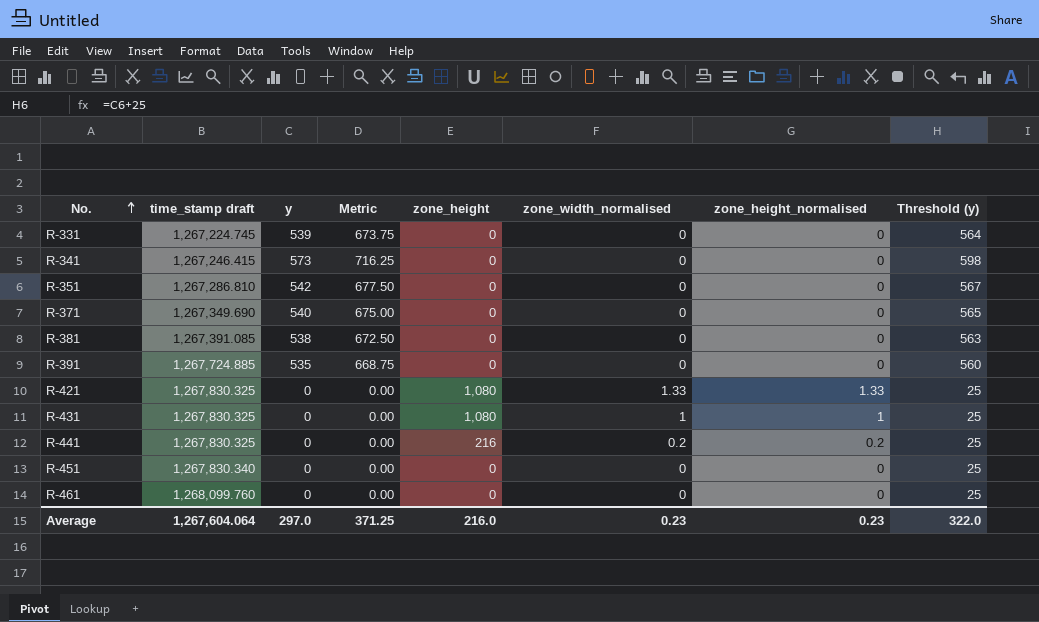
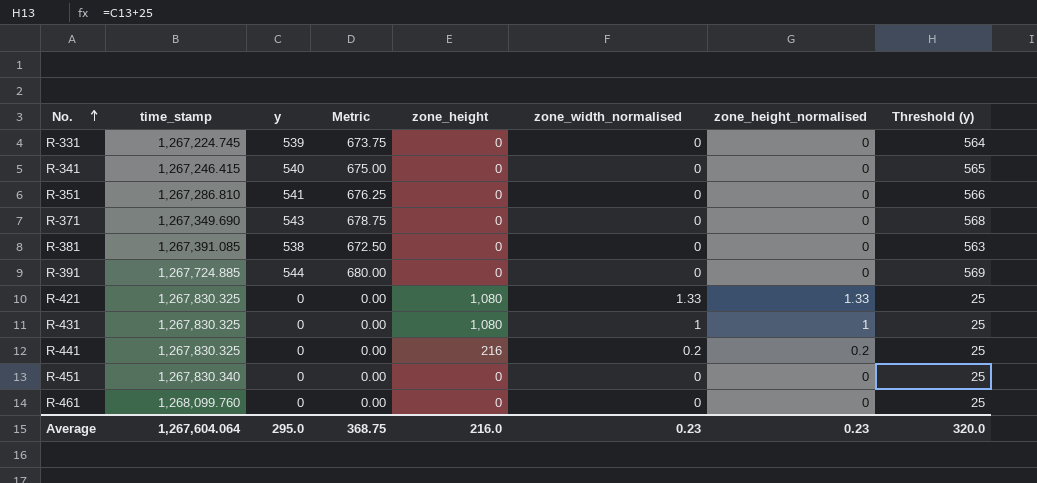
column name: time_stamp draft -> time_stamp
R-341 | y: 573 -> 540
R-341 | Metric: 716.25 -> 675.00
R-341 | Threshold (y): 598 -> 565
R-351 | y: 542 -> 541
R-351 | Metric: 677.50 -> 676.25
R-351 | Threshold (y): 567 -> 566
R-371 | y: 540 -> 543
R-371 | Metric: 675.00 -> 678.75
R-371 | Threshold (y): 565 -> 568
R-391 | y: 535 -> 544
R-391 | Metric: 668.75 -> 680.00
R-391 | Threshold (y): 560 -> 569
Average | y: 297.0 -> 295.0
Average | Metric: 371.25 -> 368.75
Average | Threshold (y): 322.0 -> 320.0

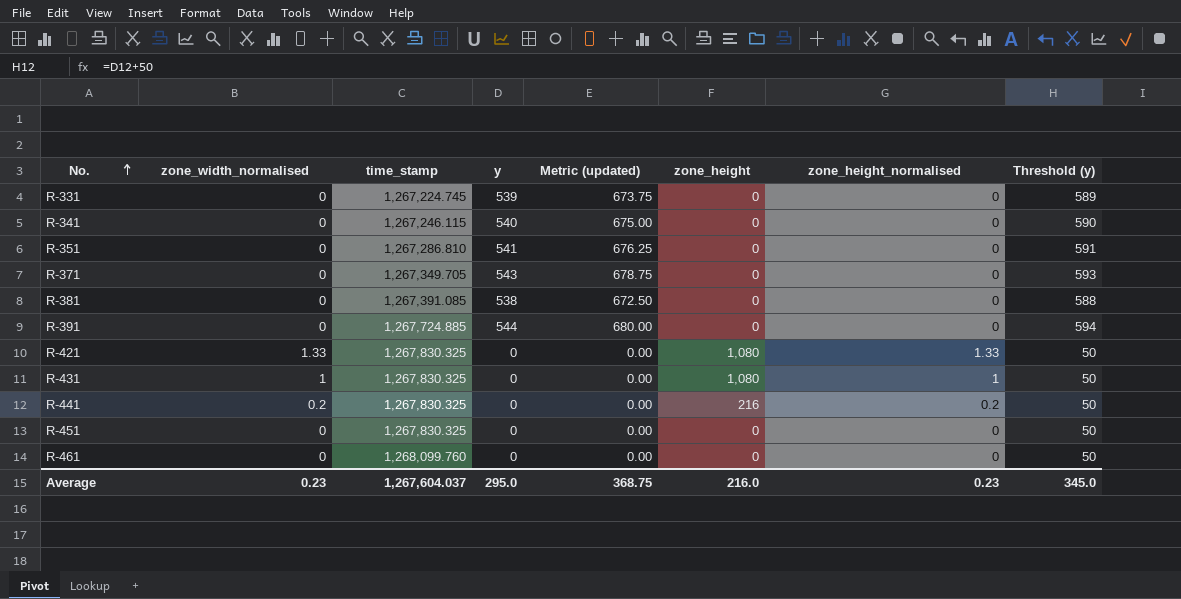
column zone_width_normalised | position: 6 -> 2
column name: Metric -> Metric (updated)
column Threshold (y) | formula: [y] + 25 -> [y] + 50
R-341 | time_stamp: 1,267,246.415 -> 1,267,246.115
R-371 | time_stamp: 1,267,349.690 -> 1,267,349.705
R-451 | time_stamp: 1,267,830.340 -> 1,267,830.325
Average | time_stamp: 1,267,604.064 -> 1,267,604.037
Average | Threshold (y): 320.0 -> 345.0

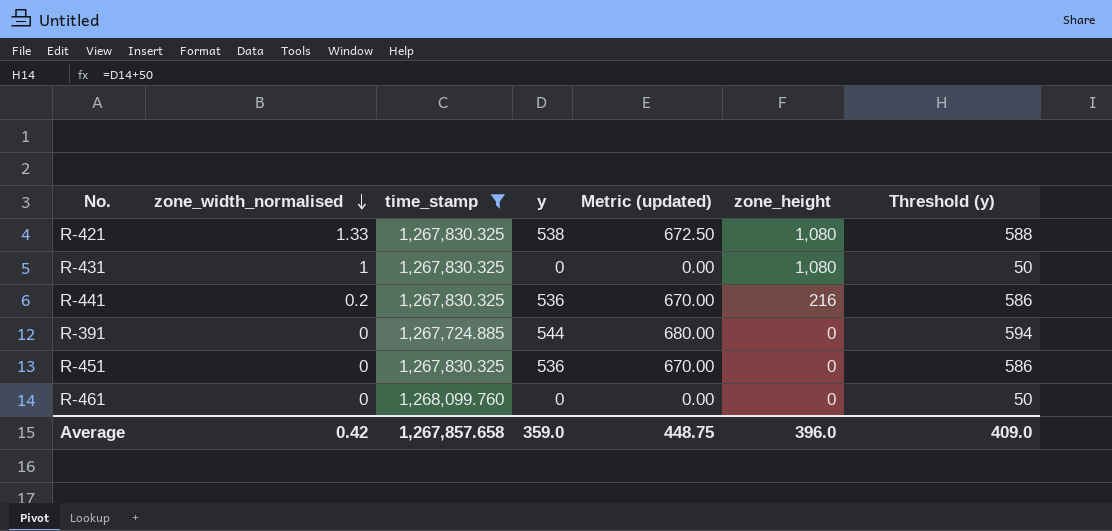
filter: none -> time_stamp >= 1,267,724.885
row order: No. ascending -> zone_width_normalised descending
column zone_height_normalised | position: 7 -> none
R-421 | y: 0 -> 538
R-421 | Metric (updated): 0.00 -> 672.50
R-421 | Threshold (y): 50 -> 588
R-441 | y: 0 -> 536
R-441 | Metric (updated): 0.00 -> 670.00
R-441 | Threshold (y): 50 -> 586
R-451 | y: 0 -> 536
R-451 | Metric (updated): 0.00 -> 670.00
R-451 | Threshold (y): 50 -> 586
Average | zone_width_normalised: 0.23 -> 0.42
Average | time_stamp: 1,267,604.037 -> 1,267,857.658
Average | y: 295.0 -> 359.0
Average | Metric (updated): 368.75 -> 448.75
Average | zone_height: 216.0 -> 396.0
Average | Threshold (y): 345.0 -> 409.0

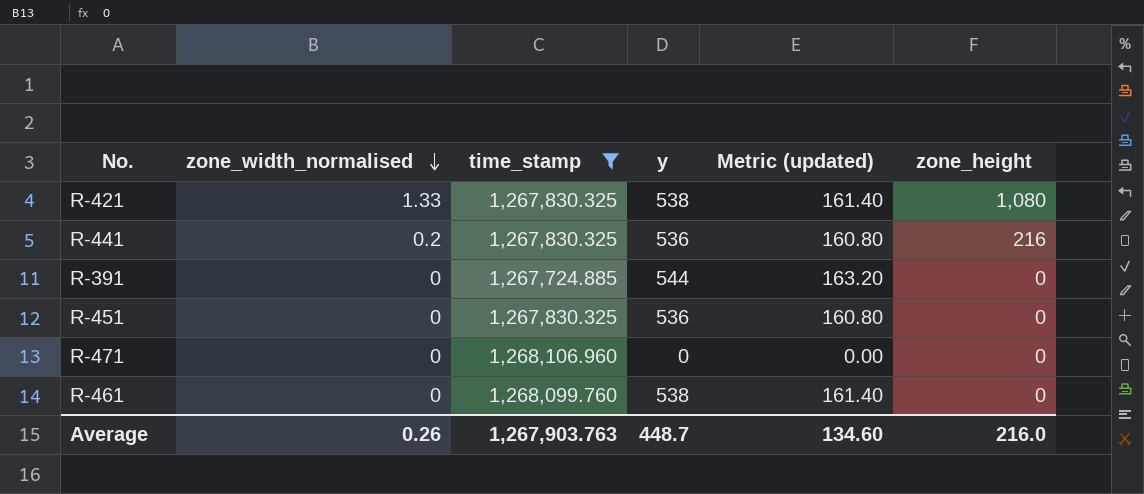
column Threshold (y) | formula: [y] + 50 -> none
column Metric (updated) | formula: [y] * 1.25 -> [y] * 0.3
row R-431: 1 | 1,267,830.325 | 0 | 0.00 | 1,080 | 50 -> none
row R-471: none -> 0 | 1,268,106.960 | 0 | 0.00 | 0
R-461 | y: 0 -> 538
Average | zone_width_normalised: 0.42 -> 0.26
Average | time_stamp: 1,267,857.658 -> 1,267,903.763
Average | y: 359.0 -> 448.7
Average | Metric (updated): 448.75 -> 134.60
Average | zone_height: 396.0 -> 216.0

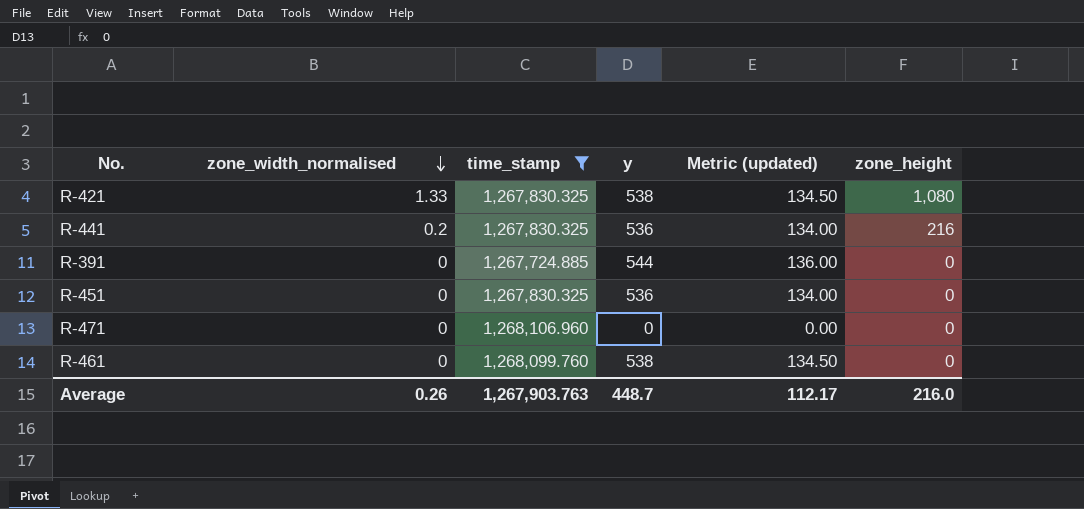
column Metric (updated) | formula: [y] * 0.3 -> [y] * 0.25
Average | Metric (updated): 134.60 -> 112.17

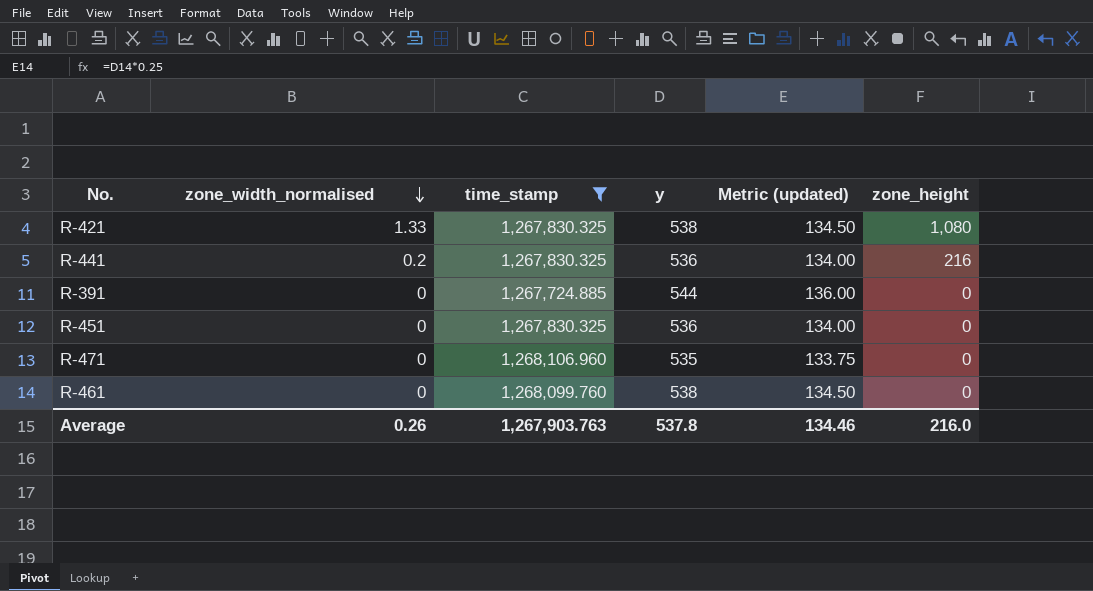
R-471 | y: 0 -> 535
R-471 | Metric (updated): 0.00 -> 133.75
Average | y: 448.7 -> 537.8
Average | Metric (updated): 112.17 -> 134.46

